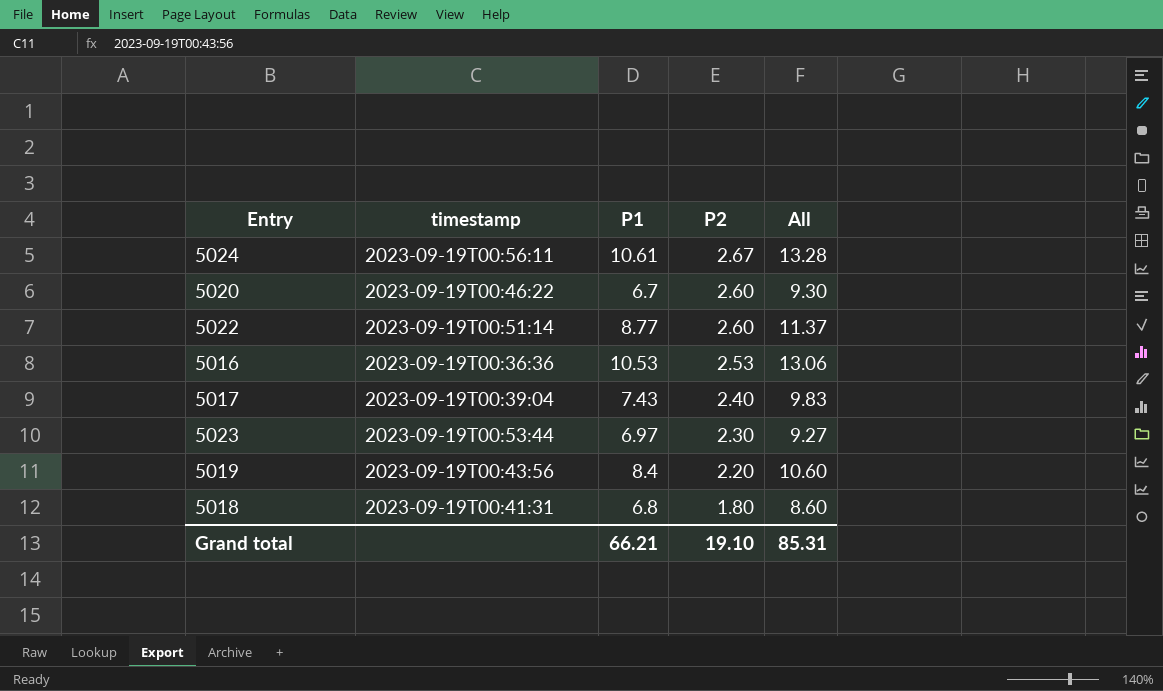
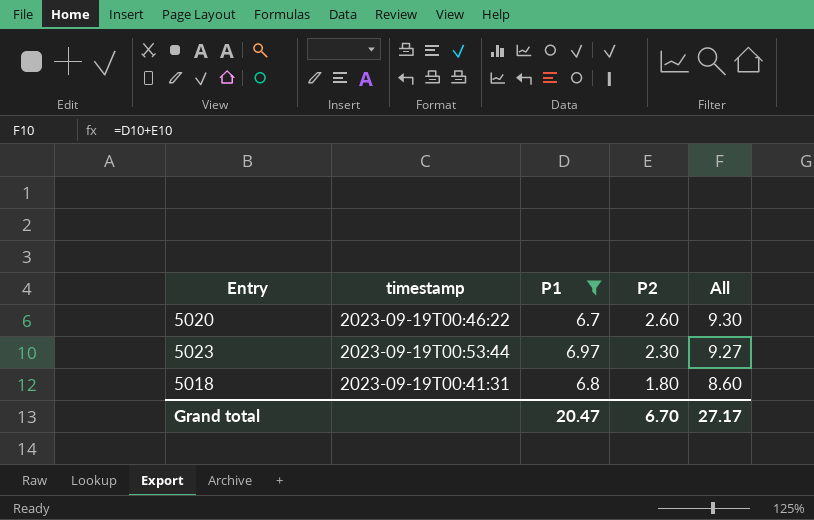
filter: none -> P1 <= 6.97
Grand total | P1: 66.21 -> 20.47
Grand total | P2: 19.10 -> 6.70
Grand total | All: 85.31 -> 27.17

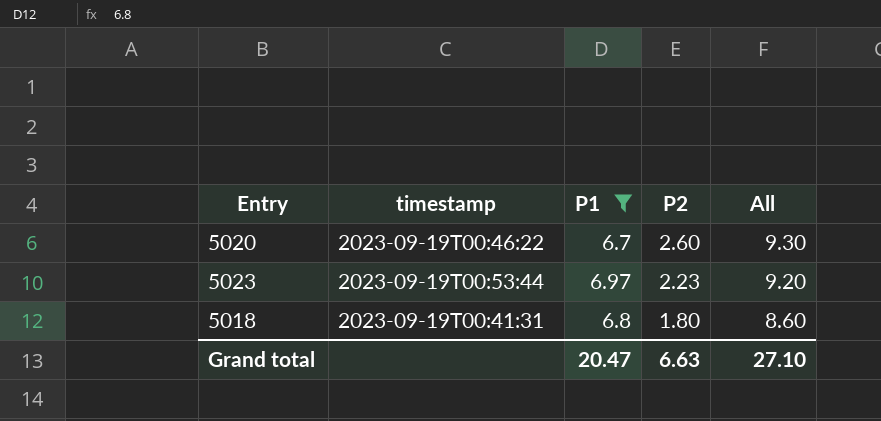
5023 | P2: 2.30 -> 2.23
5023 | All: 9.27 -> 9.20
Grand total | P2: 6.70 -> 6.63
Grand total | All: 27.17 -> 27.10

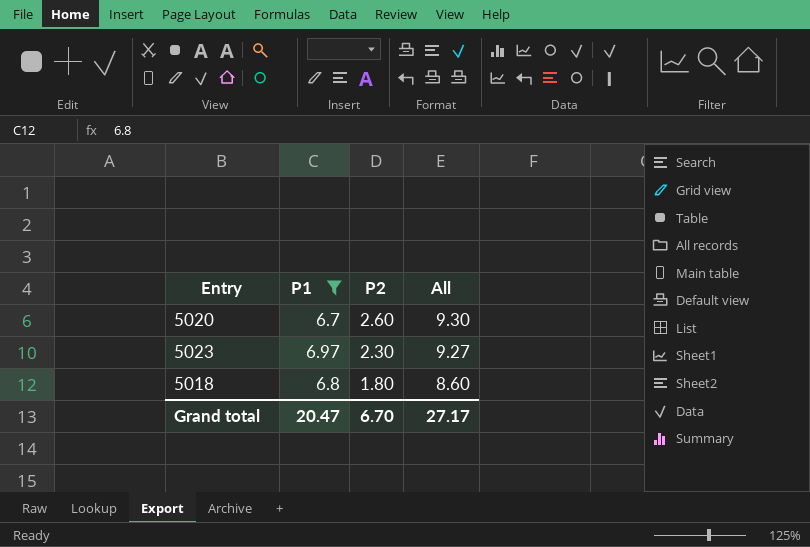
column timestamp | position: 2 -> none
5023 | P2: 2.23 -> 2.30
5023 | All: 9.20 -> 9.27
Grand total | P2: 6.63 -> 6.70
Grand total | All: 27.10 -> 27.17

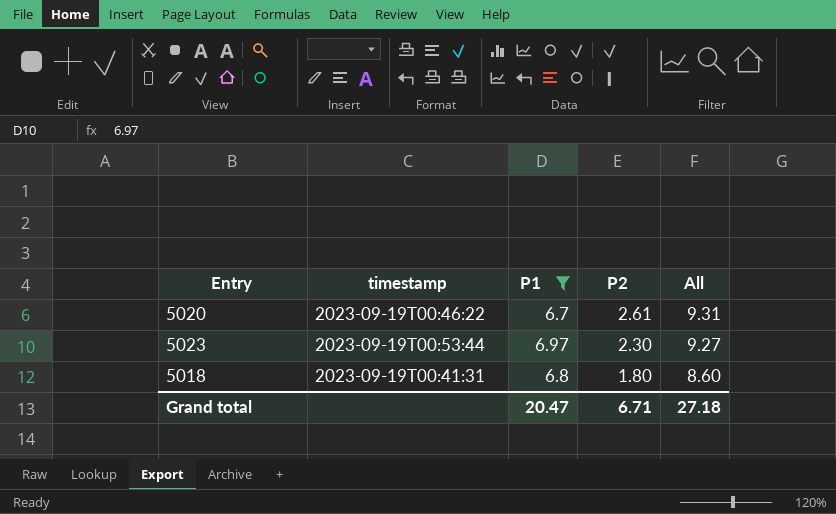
column timestamp | position: none -> 2
5020 | P2: 2.60 -> 2.61
5020 | All: 9.30 -> 9.31
Grand total | P2: 6.70 -> 6.71
Grand total | All: 27.17 -> 27.18

